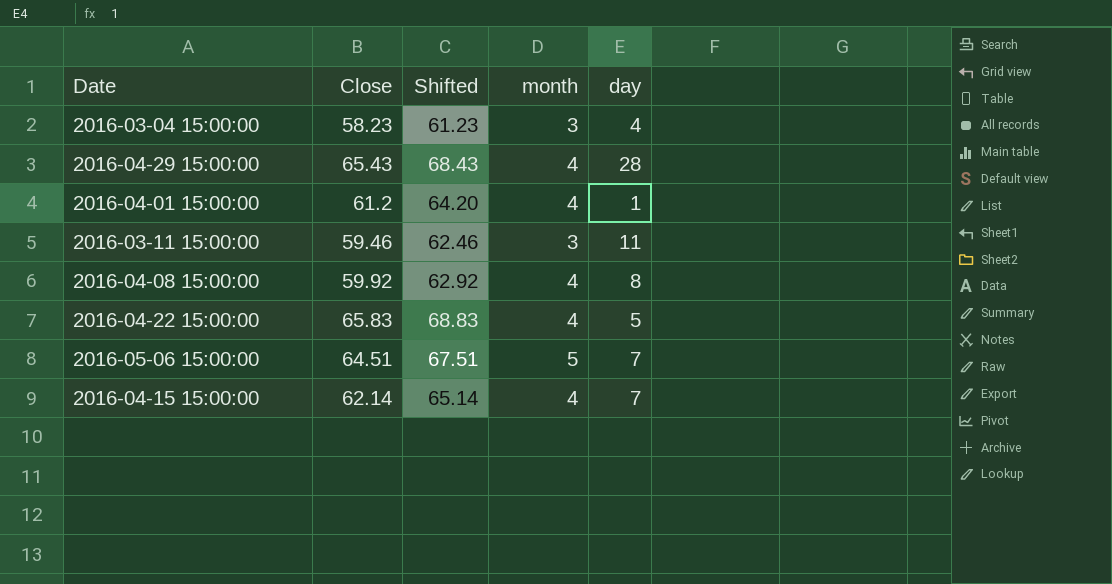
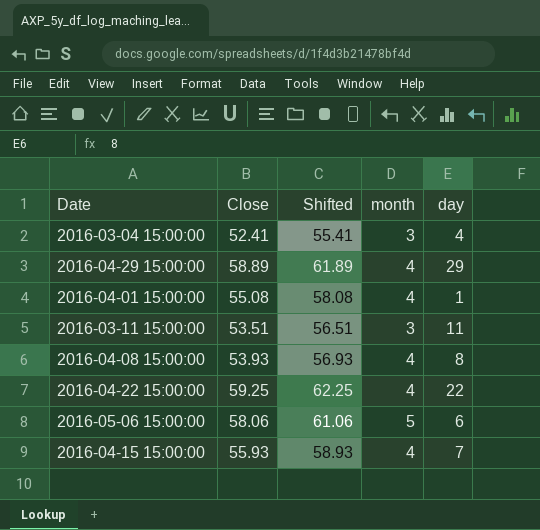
2016-03-04 15:00:00 | Close: 58.23 -> 52.41
2016-03-04 15:00:00 | Shifted: 61.23 -> 55.41
2016-04-29 15:00:00 | Close: 65.43 -> 58.89
2016-04-29 15:00:00 | Shifted: 68.43 -> 61.89
2016-04-29 15:00:00 | day: 28 -> 29
2016-04-01 15:00:00 | Close: 61.2 -> 55.08
2016-04-01 15:00:00 | Shifted: 64.20 -> 58.08
2016-03-11 15:00:00 | Close: 59.46 -> 53.51
2016-03-11 15:00:00 | Shifted: 62.46 -> 56.51
2016-04-08 15:00:00 | Close: 59.92 -> 53.93
2016-04-08 15:00:00 | Shifted: 62.92 -> 56.93
2016-04-22 15:00:00 | Close: 65.83 -> 59.25
2016-04-22 15:00:00 | Shifted: 68.83 -> 62.25
2016-04-22 15:00:00 | day: 5 -> 22
2016-05-06 15:00:00 | Close: 64.51 -> 58.06
2016-05-06 15:00:00 | Shifted: 67.51 -> 61.06
2016-05-06 15:00:00 | day: 7 -> 6
2016-04-15 15:00:00 | Close: 62.14 -> 55.93
2016-04-15 15:00:00 | Shifted: 65.14 -> 58.93

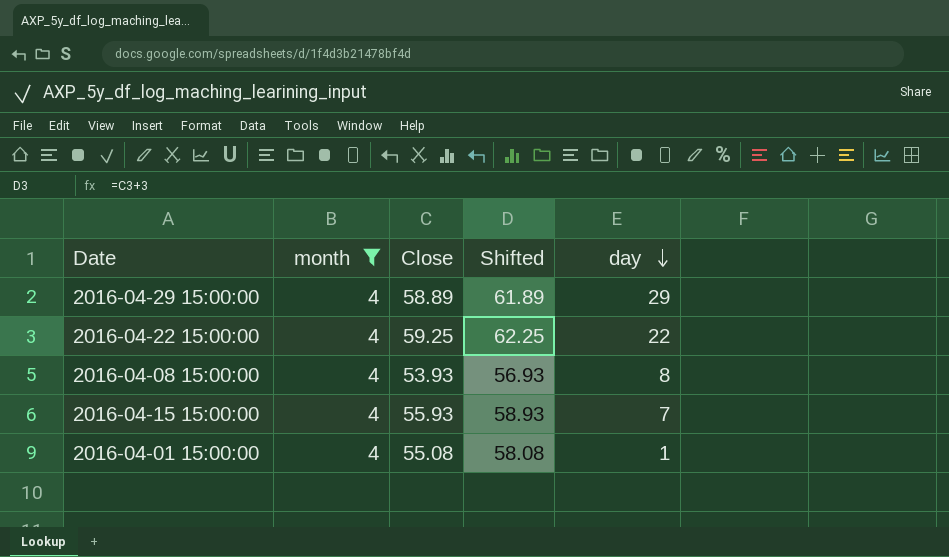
filter: none -> month = 4
row order: none -> day descending
column month | position: 4 -> 2

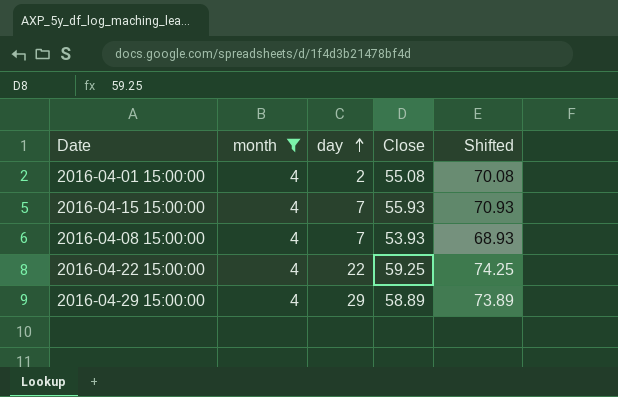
row order: day descending -> day ascending
column day | position: 5 -> 3
column Shifted | formula: [Close] + 3 -> [Close] + 15
2016-04-01 15:00:00 | day: 1 -> 2
2016-04-08 15:00:00 | day: 8 -> 7

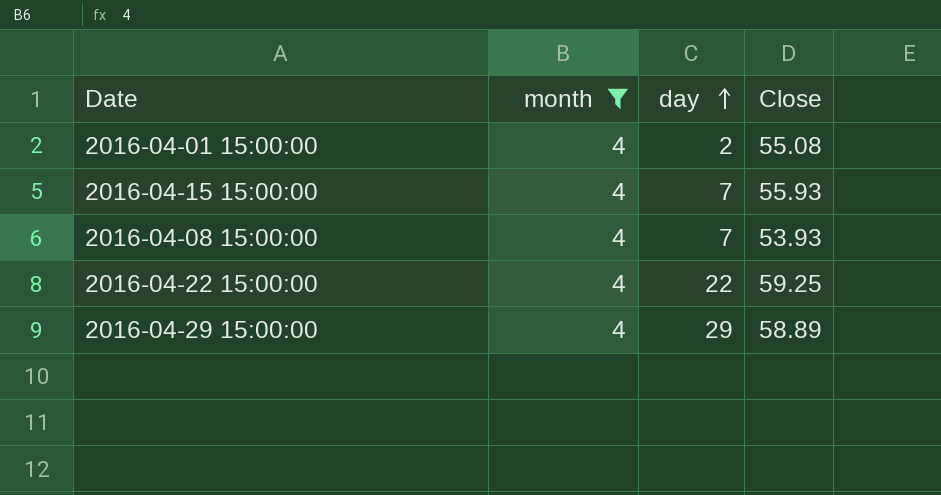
column Shifted | formula: [Close] + 15 -> none

